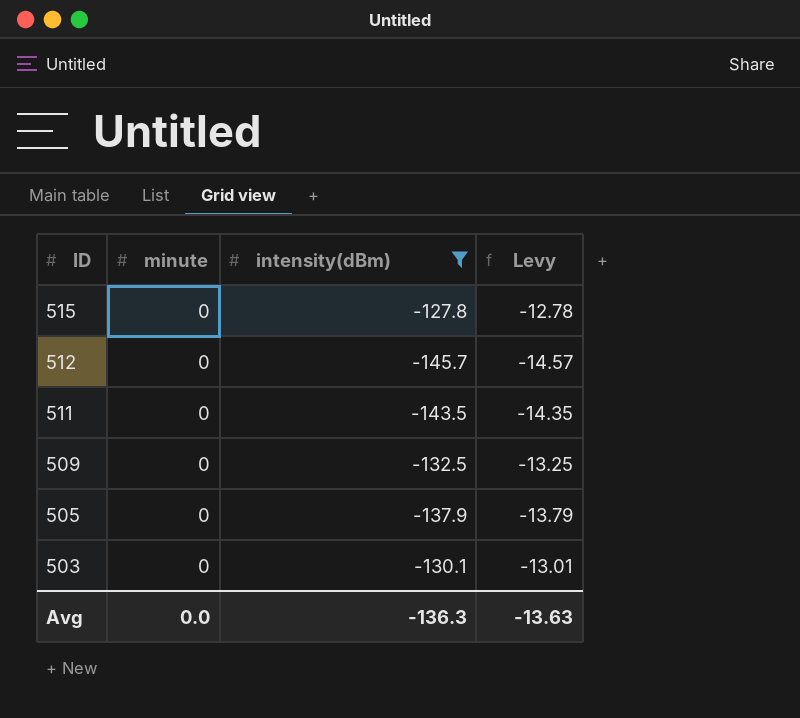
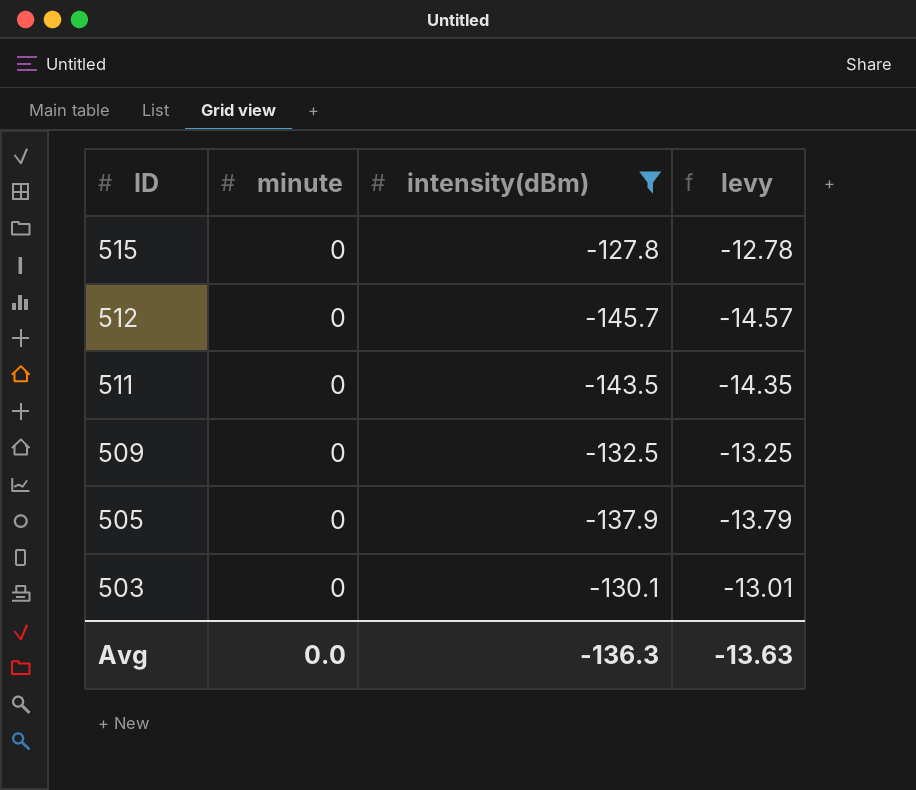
column name: Levy -> levy

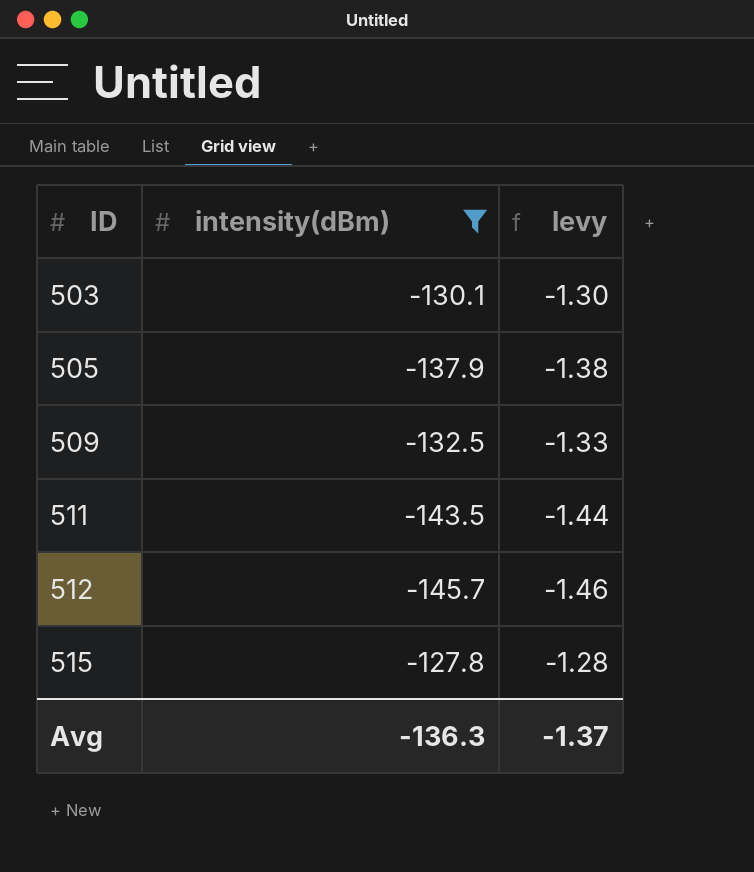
row order: ID descending -> ID ascending
column minute | position: 2 -> none
column levy | formula: [intensity(dBm)] * 0.1 -> [intensity(dBm)] * 0.01
Avg | levy: -13.63 -> -1.37

